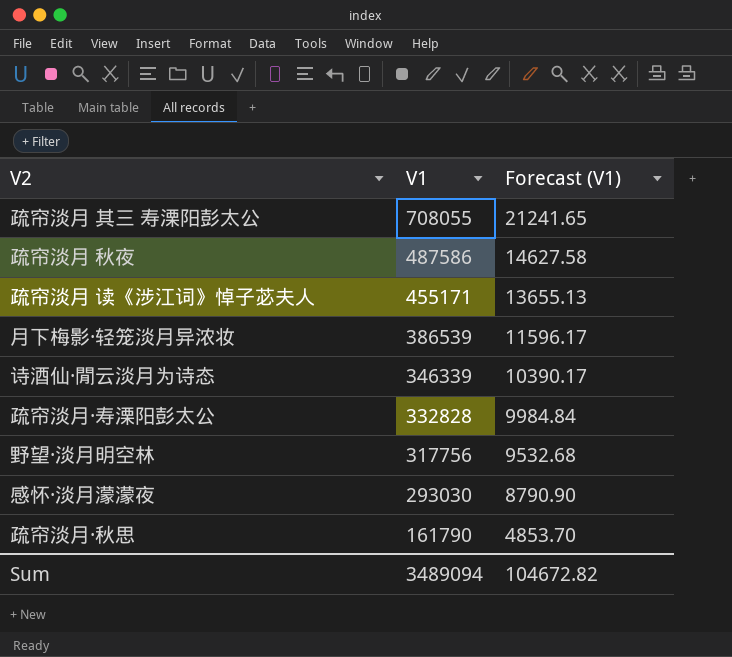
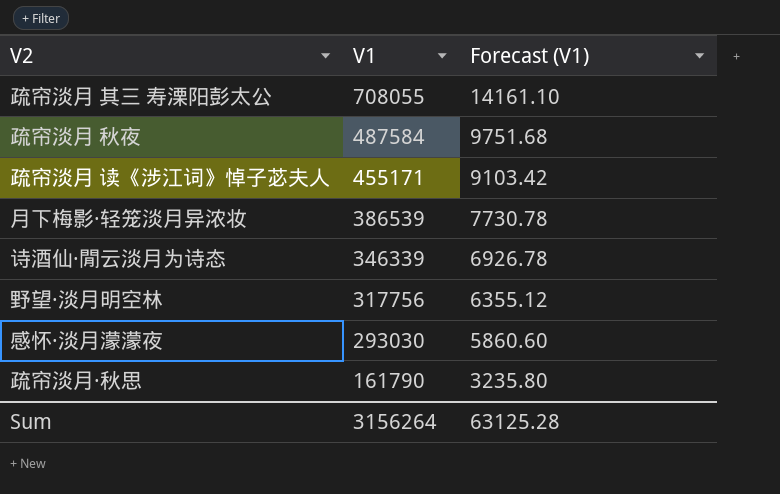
column Forecast (V1) | formula: [V1] * 0.03 -> [V1] * 0.02
row 疏帘淡月·寿溧阳彭太公: 332828 | 9984.84 -> none
疏帘淡月 秋夜 | V1: 487586 -> 487584
Sum | V1: 3489094 -> 3156264
Sum | Forecast (V1): 104672.82 -> 63125.28

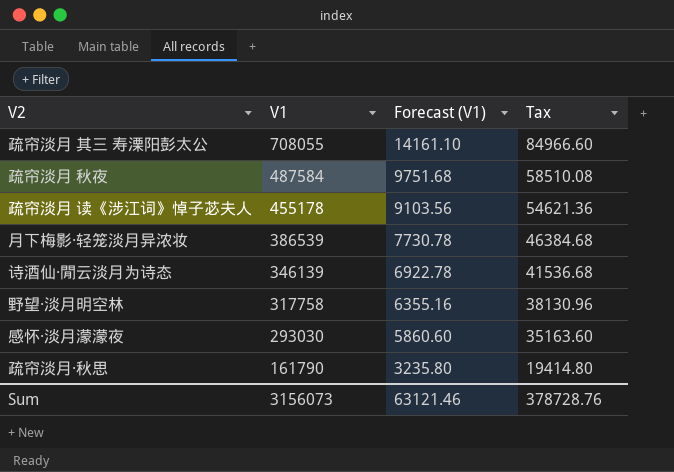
column Tax | formula: none -> [V1] * 0.12
疏帘淡月 读《涉江词》悼子苾夫人 | V1: 455171 -> 455178
疏帘淡月 读《涉江词》悼子苾夫人 | Forecast (V1): 9103.42 -> 9103.56
诗酒仙·閒云淡月为诗态 | V1: 346339 -> 346139
诗酒仙·閒云淡月为诗态 | Forecast (V1): 6926.78 -> 6922.78
野望·淡月明空林 | V1: 317756 -> 317758
野望·淡月明空林 | Forecast (V1): 6355.12 -> 6355.16
Sum | V1: 3156264 -> 3156073
Sum | Forecast (V1): 63125.28 -> 63121.46

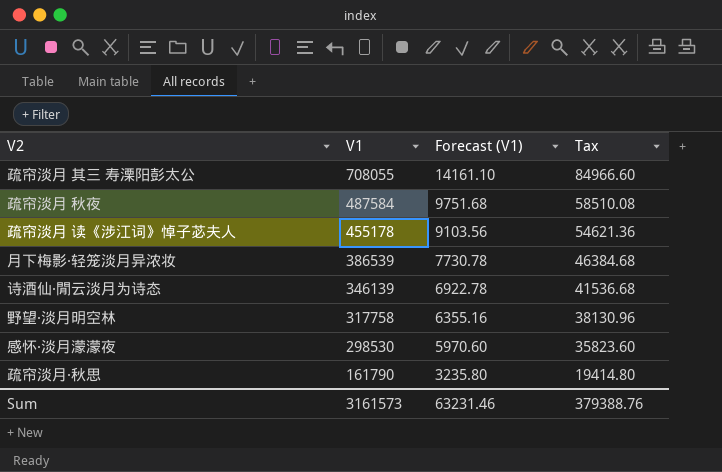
感怀·淡月濛濛夜 | V1: 293030 -> 298530
感怀·淡月濛濛夜 | Forecast (V1): 5860.60 -> 5970.60
感怀·淡月濛濛夜 | Tax: 35163.60 -> 35823.60
Sum | V1: 3156073 -> 3161573
Sum | Forecast (V1): 63121.46 -> 63231.46
Sum | Tax: 378728.76 -> 379388.76

